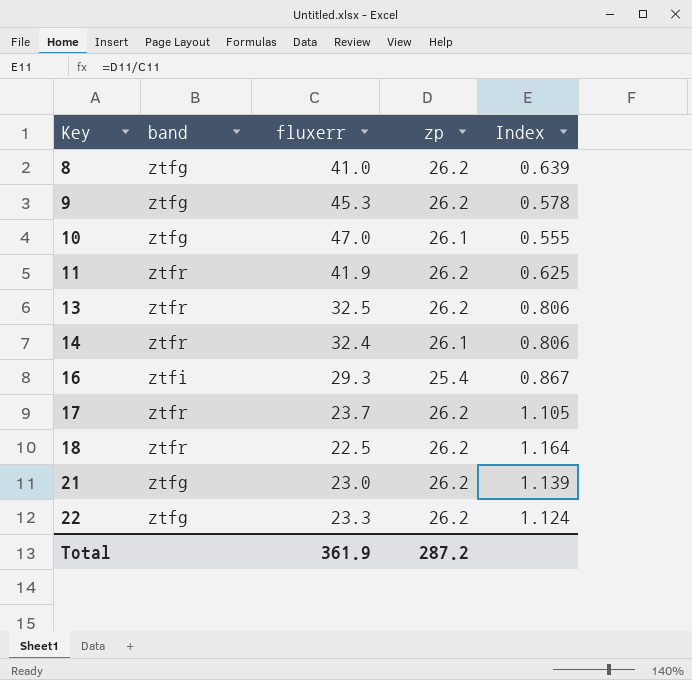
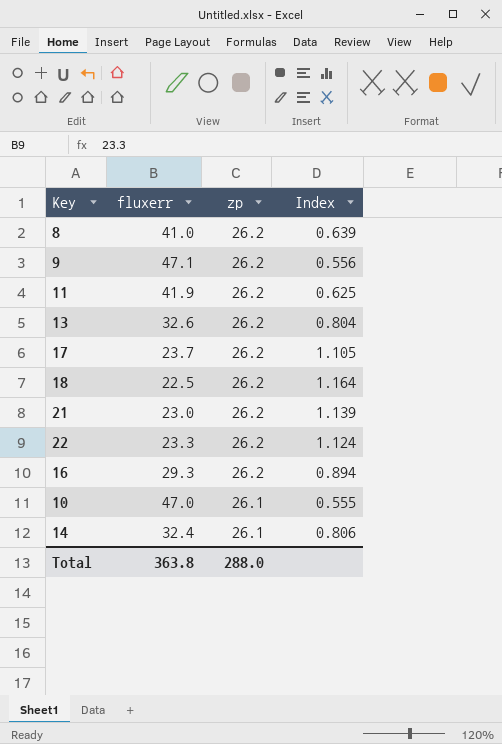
row order: Key ascending -> zp descending
column band | position: 2 -> none
9 | fluxerr: 45.3 -> 47.1
9 | Index: 0.578 -> 0.556
13 | fluxerr: 32.5 -> 32.6
13 | Index: 0.806 -> 0.804
16 | zp: 25.4 -> 26.2
16 | Index: 0.867 -> 0.894
Total | fluxerr: 361.9 -> 363.8
Total | zp: 287.2 -> 288.0

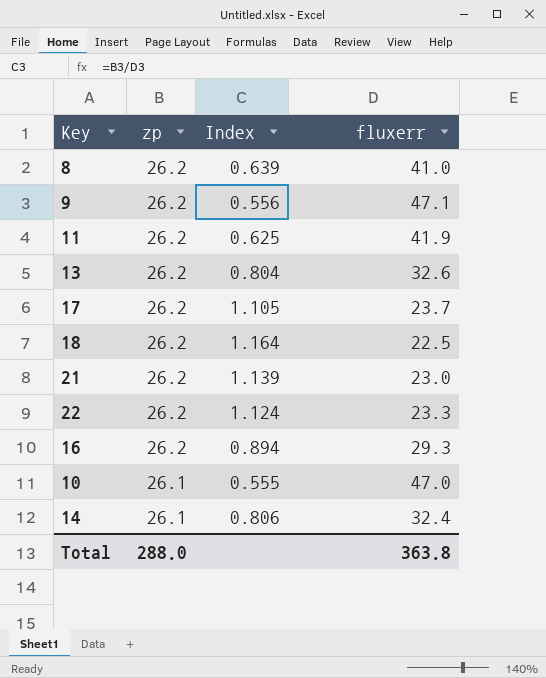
column fluxerr | position: 2 -> 4

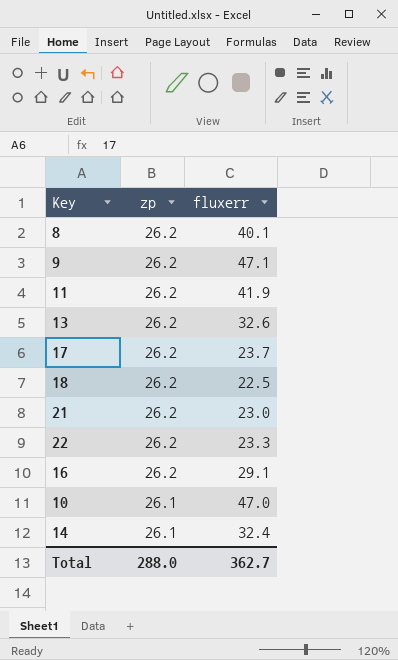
column Index | formula: [zp] / [fluxerr] -> none
8 | fluxerr: 41.0 -> 40.1
16 | fluxerr: 29.3 -> 29.1
Total | fluxerr: 363.8 -> 362.7

